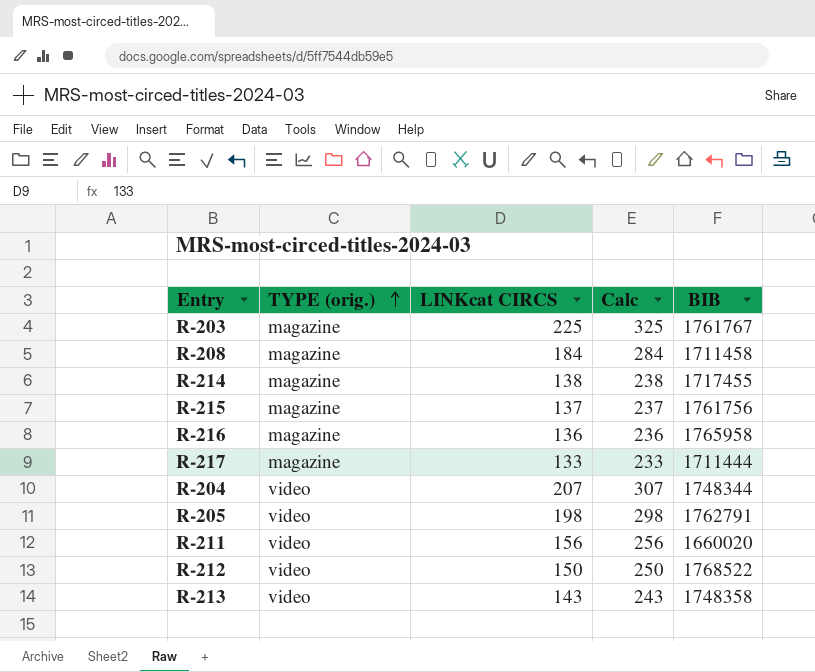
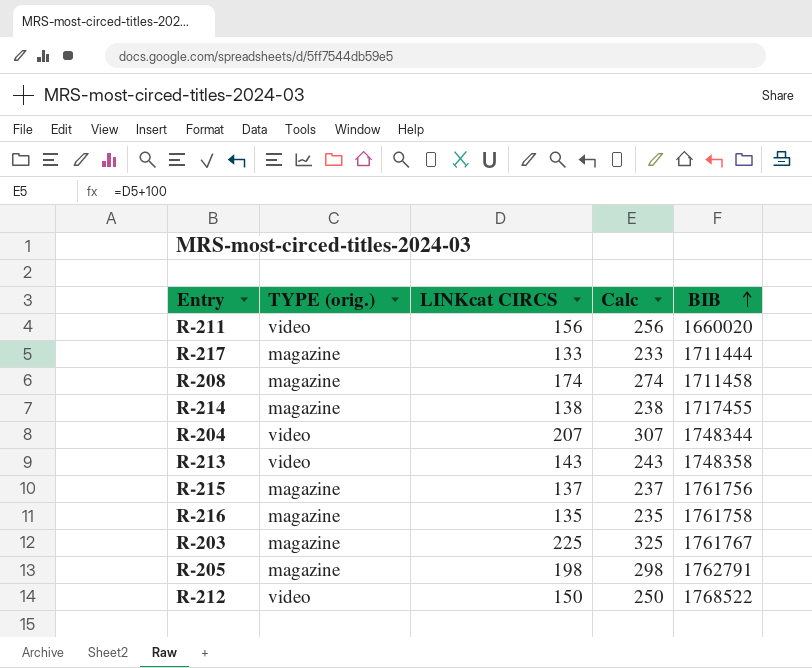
row order: TYPE (orig.) ascending -> BIB ascending
R-208 | LINKcat CIRCS: 184 -> 174
R-208 | Calc: 284 -> 274
R-216 | LINKcat CIRCS: 136 -> 135
R-216 | Calc: 236 -> 235
R-216 | BIB: 1765958 -> 1761758
R-205 | TYPE (orig.): video -> magazine

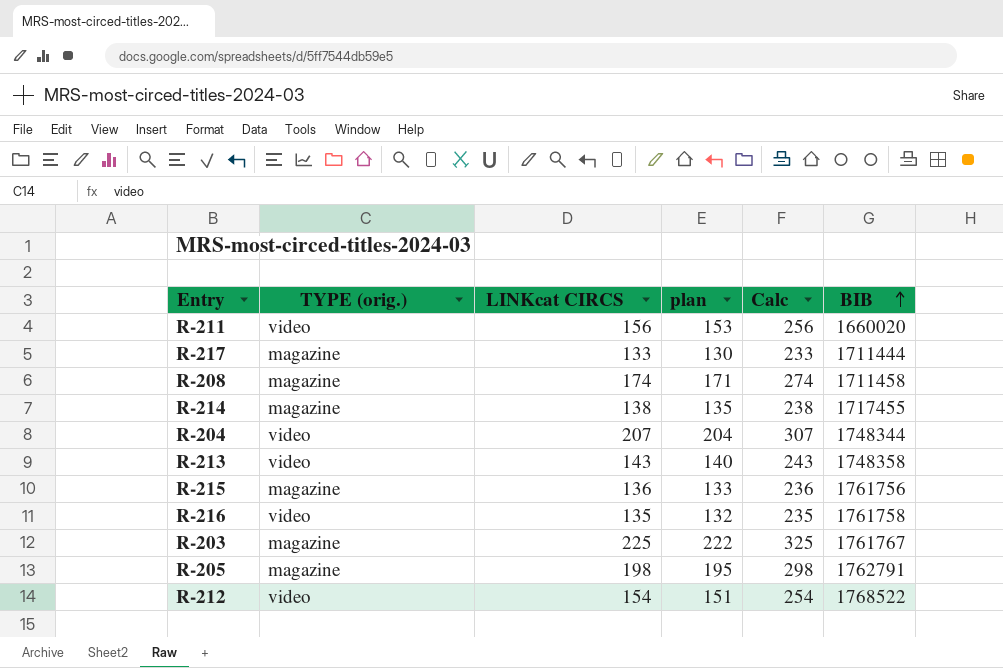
column plan | formula: none -> [LINKcat CIRCS] - 3
R-215 | LINKcat CIRCS: 137 -> 136
R-215 | Calc: 237 -> 236
R-216 | TYPE (orig.): magazine -> video
R-212 | LINKcat CIRCS: 150 -> 154
R-212 | Calc: 250 -> 254

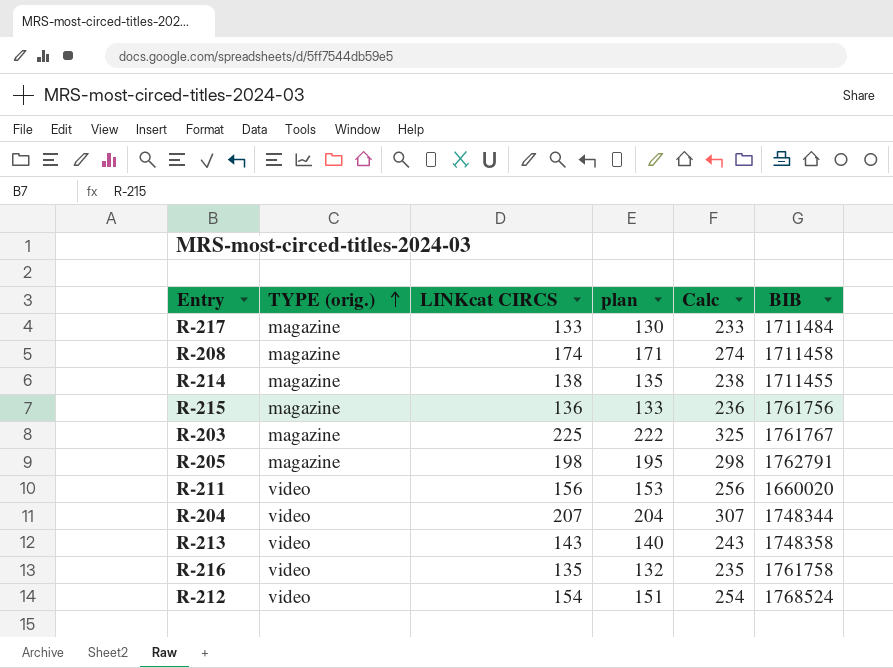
row order: BIB ascending -> TYPE (orig.) ascending
R-217 | BIB: 1711444 -> 1711484
R-214 | BIB: 1717455 -> 1711455
R-212 | BIB: 1768522 -> 1768524

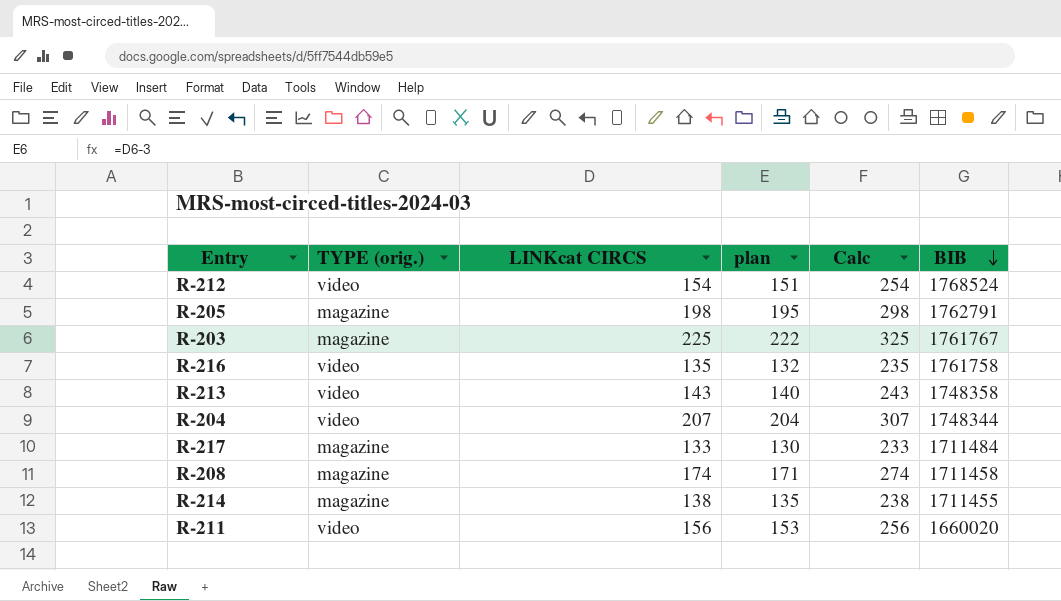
row order: TYPE (orig.) ascending -> BIB descending
row R-215: magazine | 136 | 133 | 236 | 1761756 -> none

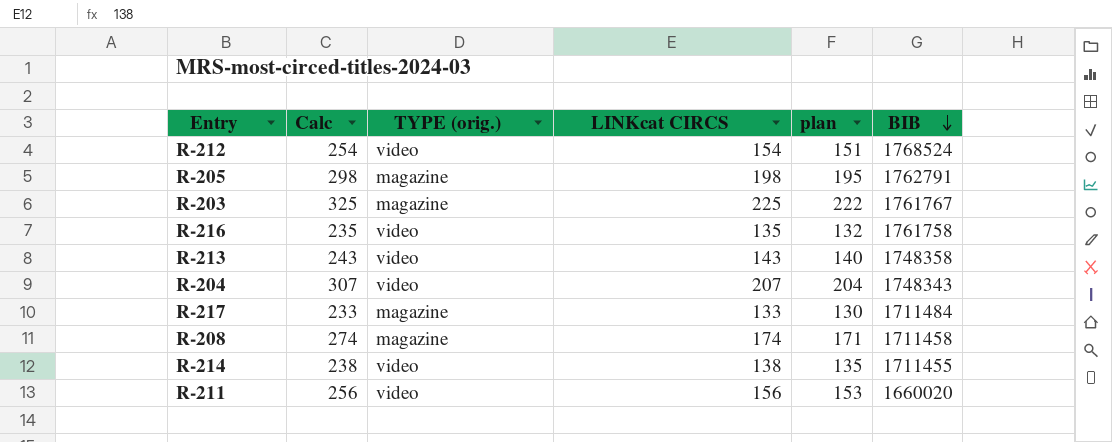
column Calc | position: 5 -> 2
R-204 | BIB: 1748344 -> 1748343
R-214 | TYPE (orig.): magazine -> video

